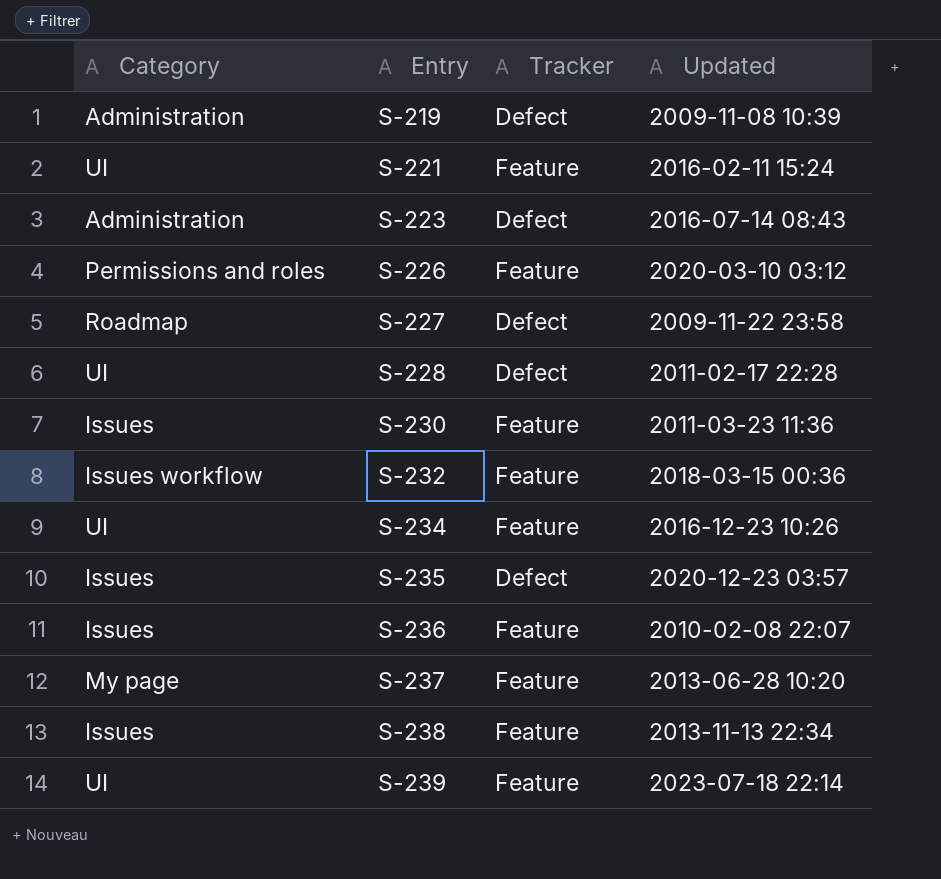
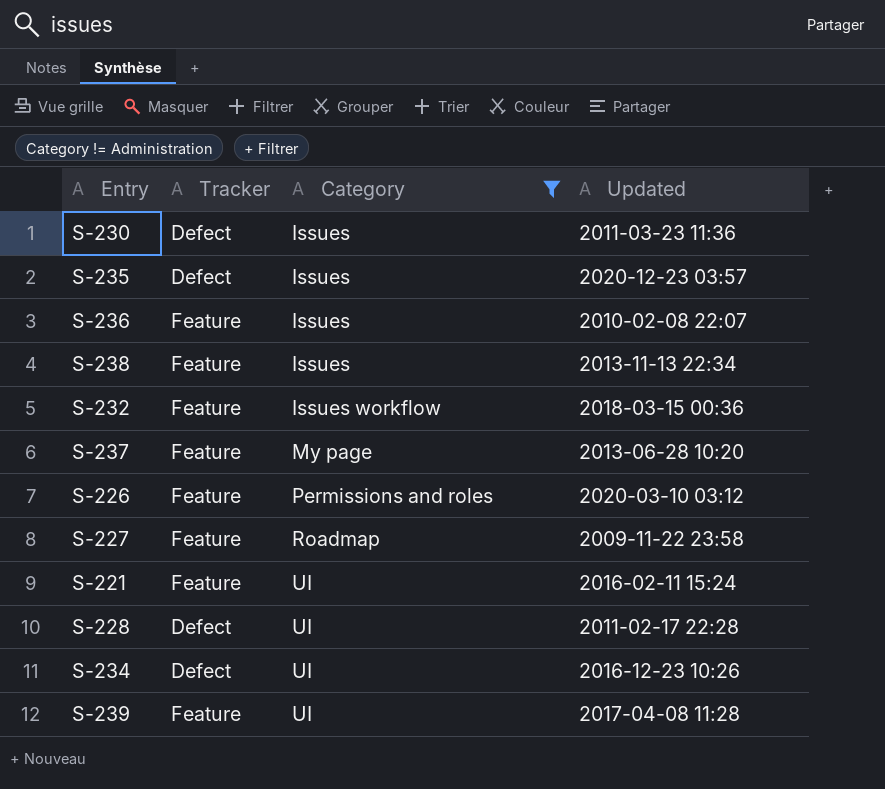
filter: none -> Category != Administration
row order: Entry ascending -> Category ascending
column Category | position: 1 -> 3
S-230 | Tracker: Feature -> Defect
S-227 | Tracker: Defect -> Feature
S-234 | Tracker: Feature -> Defect
S-239 | Updated: 2023-07-18 22:14 -> 2017-04-08 11:28

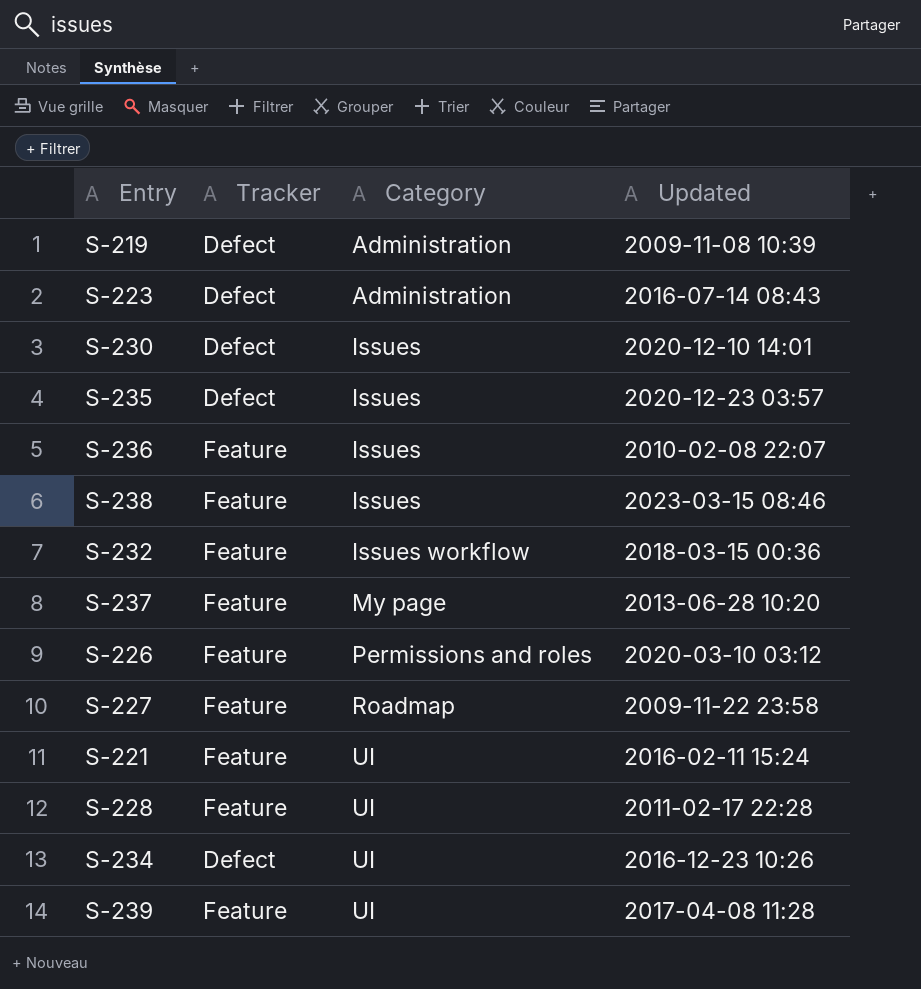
filter: Category != Administration -> none
S-230 | Updated: 2011-03-23 11:36 -> 2020-12-10 14:01
S-238 | Updated: 2013-11-13 22:34 -> 2023-03-15 08:46
S-228 | Tracker: Defect -> Feature

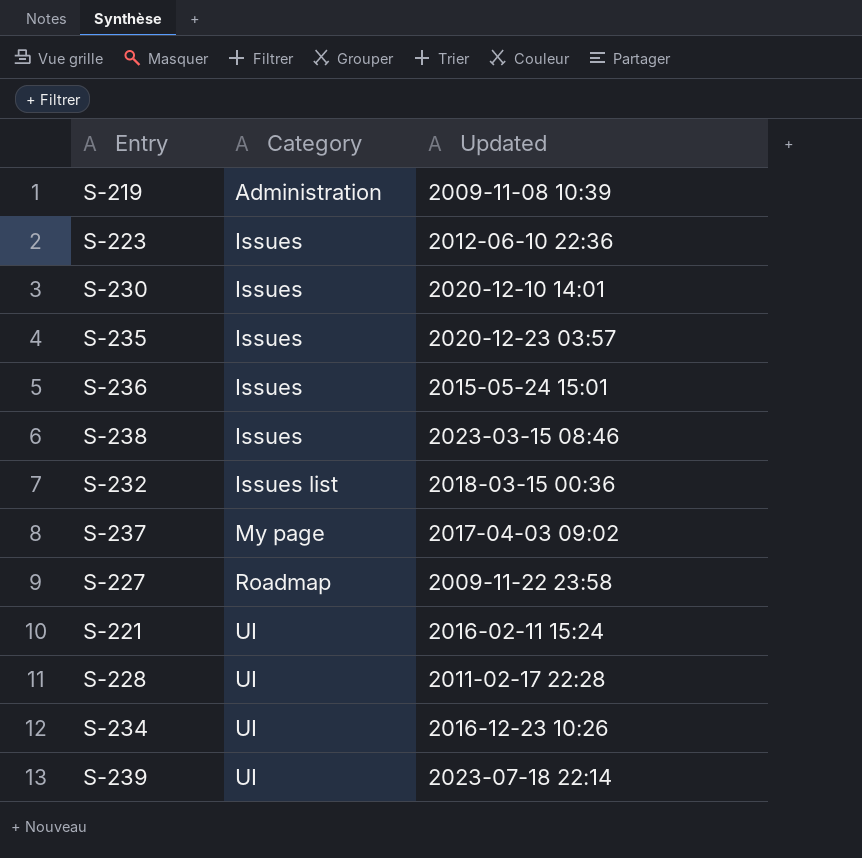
column Tracker | position: 2 -> none
row S-226: Feature | Permissions and roles | 2020-03-10 03:12 -> none
S-223 | Category: Administration -> Issues
S-223 | Updated: 2016-07-14 08:43 -> 2012-06-10 22:36
S-236 | Updated: 2010-02-08 22:07 -> 2015-05-24 15:01
S-232 | Category: Issues workflow -> Issues list
S-237 | Updated: 2013-06-28 10:20 -> 2017-04-03 09:02
S-239 | Updated: 2017-04-08 11:28 -> 2023-07-18 22:14

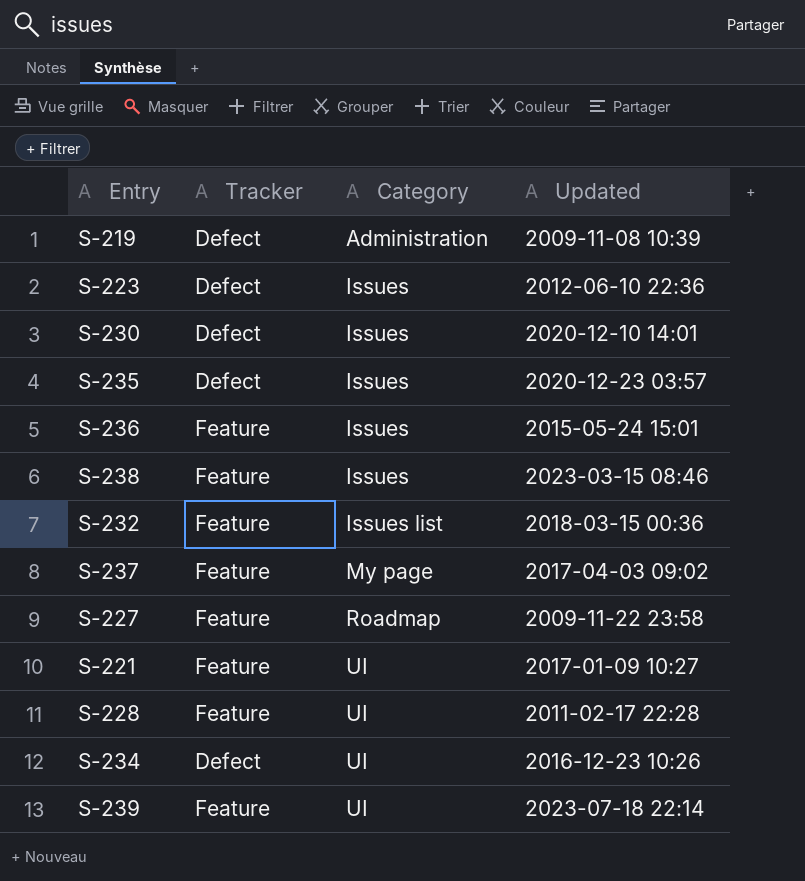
column Tracker | position: none -> 2
S-221 | Updated: 2016-02-11 15:24 -> 2017-01-09 10:27

